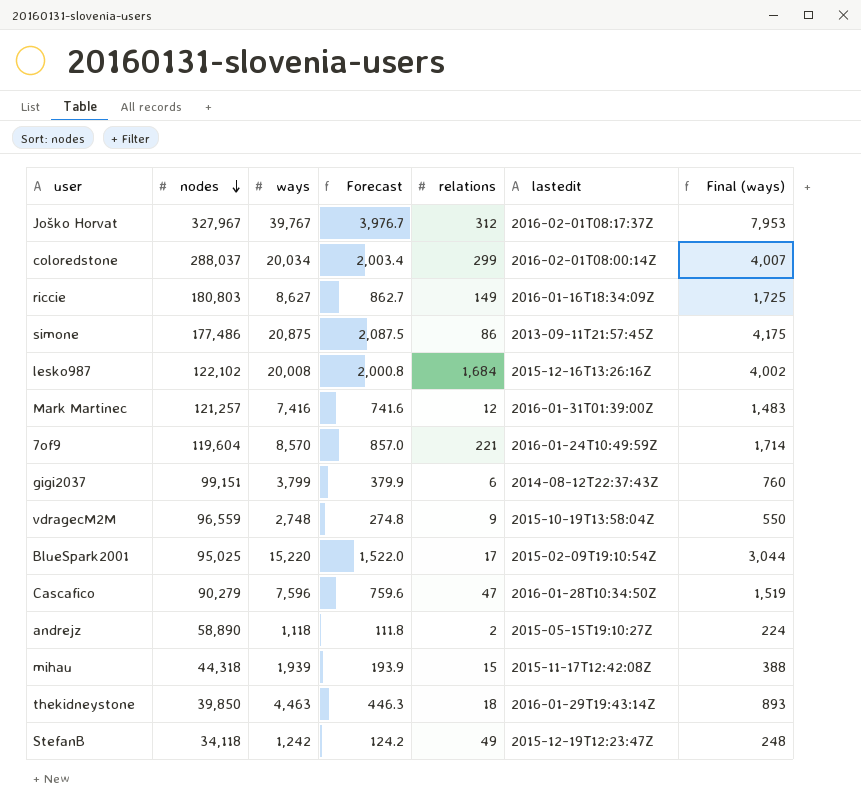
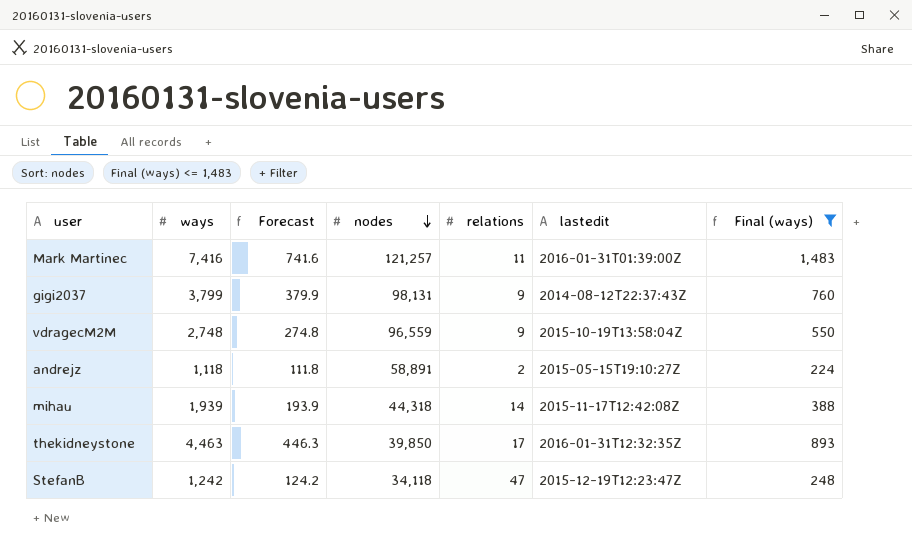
filter: none -> Final (ways) <= 1,483
column nodes | position: 2 -> 4
Mark Martinec | relations: 12 -> 11
gigi2037 | nodes: 99,151 -> 98,131
gigi2037 | relations: 6 -> 9
andrejz | nodes: 58,890 -> 58,891
mihau | relations: 15 -> 14
thekidneystone | relations: 18 -> 17
thekidneystone | lastedit: 2016-01-29T19:43:14Z -> 2016-01-31T12:32:35Z
StefanB | relations: 49 -> 47

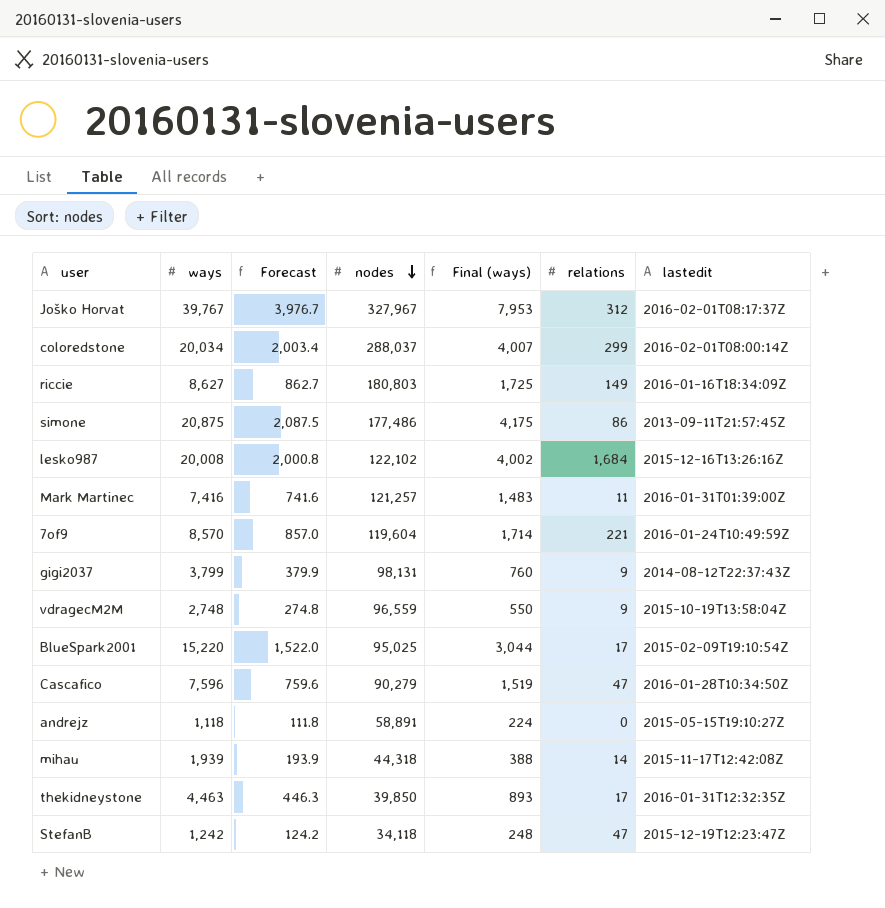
filter: Final (ways) <= 1,483 -> none
column Final (ways) | position: 7 -> 5
andrejz | relations: 2 -> 0

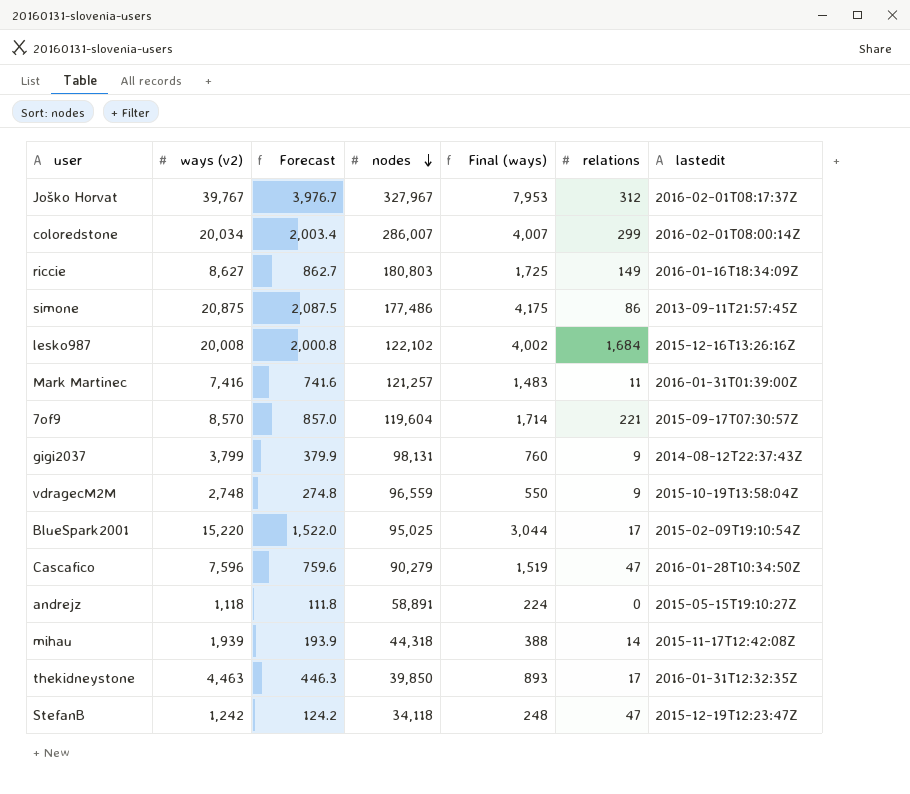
column name: ways -> ways (v2)
coloredstone | nodes: 288,037 -> 286,007
7of9 | lastedit: 2016-01-24T10:49:59Z -> 2015-09-17T07:30:57Z

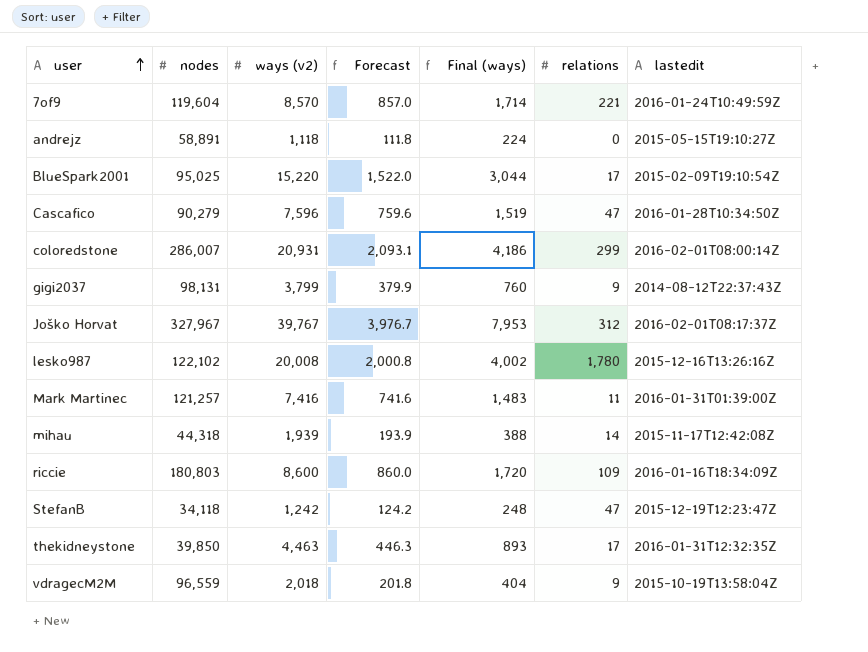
row order: nodes descending -> user ascending
column nodes | position: 4 -> 2
row simone: 20,875 | 2,087.5 | 177,486 | 4,175 | 86 | 2013-09-11T21:57:45Z -> none
7of9 | lastedit: 2015-09-17T07:30:57Z -> 2016-01-24T10:49:59Z
coloredstone | ways (v2): 20,034 -> 20,931
coloredstone | Forecast: 2,003.4 -> 2,093.1
coloredstone | Final (ways): 4,007 -> 4,186
lesko987 | relations: 1,684 -> 1,780
riccie | ways (v2): 8,627 -> 8,600
riccie | Forecast: 862.7 -> 860.0
riccie | Final (ways): 1,725 -> 1,720
riccie | relations: 149 -> 109
vdragecM2M | ways (v2): 2,748 -> 2,018
vdragecM2M | Forecast: 274.8 -> 201.8
vdragecM2M | Final (ways): 550 -> 404

